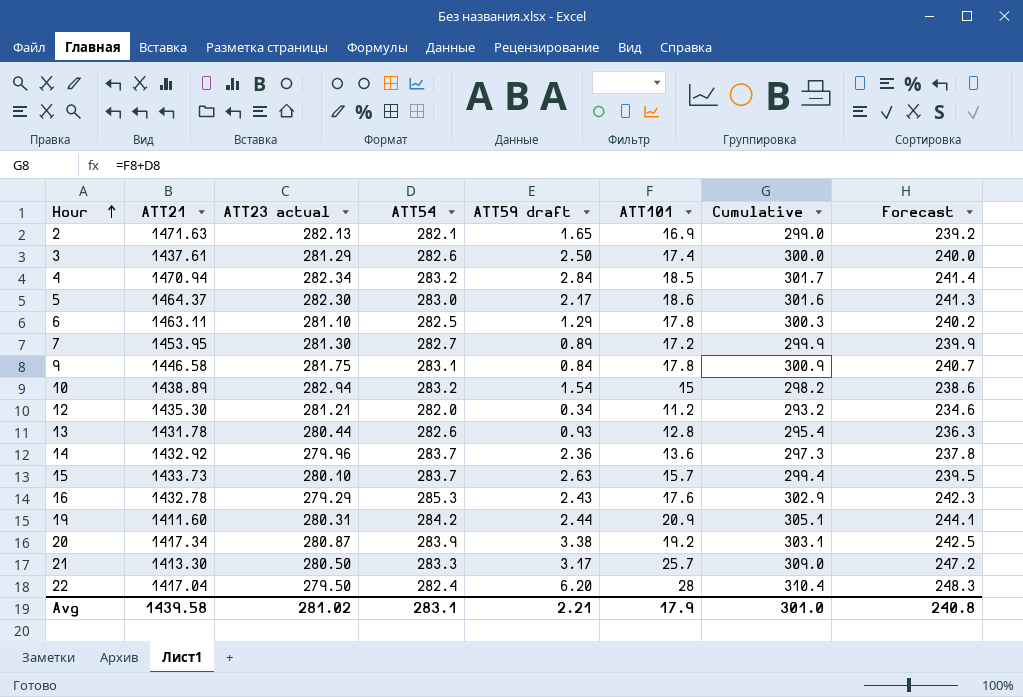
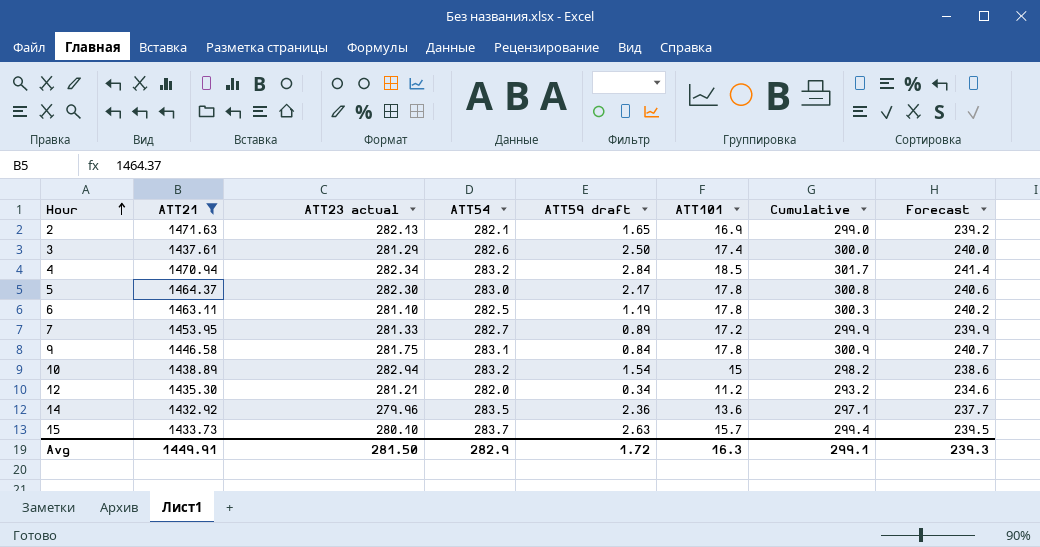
filter: none -> ATT21 >= 1432.92
5 | ATT101: 18.6 -> 17.8
5 | Cumulative: 301.6 -> 300.8
5 | Forecast: 241.3 -> 240.6
6 | ATT59 draft: 1.29 -> 1.19
7 | ATT23 actual: 281.30 -> 281.33
14 | ATT54: 283.7 -> 283.5
14 | Cumulative: 297.3 -> 297.1
14 | Forecast: 237.8 -> 237.7
Avg | ATT21: 1439.58 -> 1449.91
Avg | ATT23 actual: 281.02 -> 281.50
Avg | ATT54: 283.1 -> 282.9
Avg | ATT59 draft: 2.21 -> 1.72
Avg | ATT101: 17.9 -> 16.3
Avg | Cumulative: 301.0 -> 299.1
Avg | Forecast: 240.8 -> 239.3

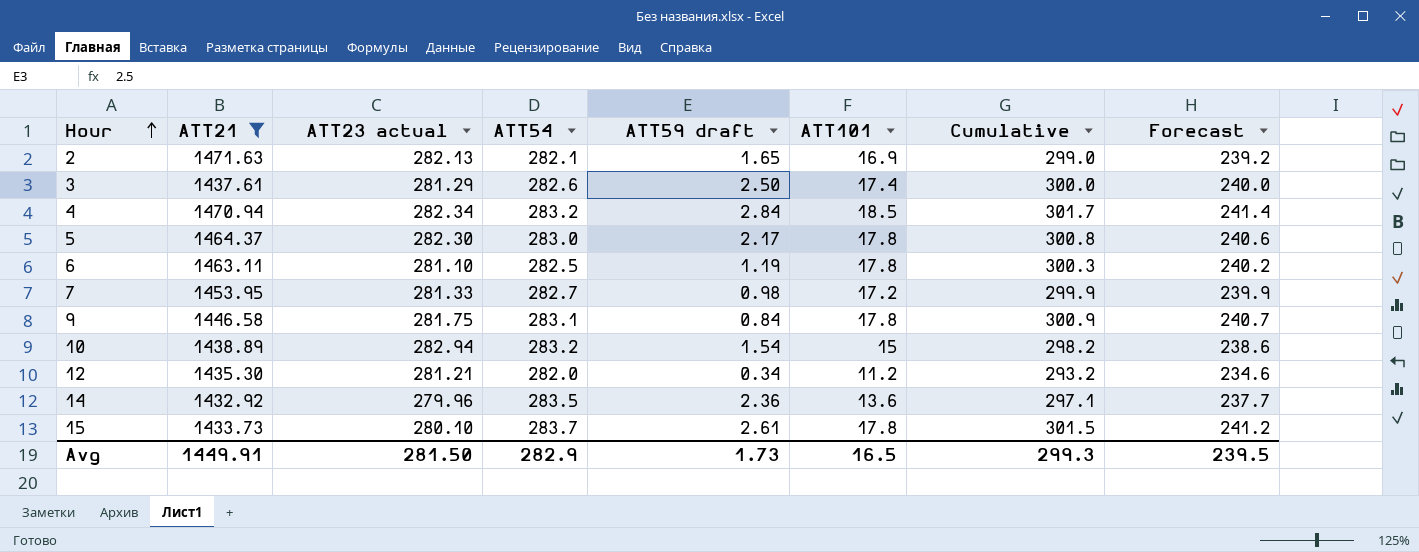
7 | ATT59 draft: 0.89 -> 0.98
15 | ATT59 draft: 2.63 -> 2.61
15 | ATT101: 15.7 -> 17.8
15 | Cumulative: 299.4 -> 301.5
15 | Forecast: 239.5 -> 241.2
Avg | ATT59 draft: 1.72 -> 1.73
Avg | ATT101: 16.3 -> 16.5
Avg | Cumulative: 299.1 -> 299.3
Avg | Forecast: 239.3 -> 239.5

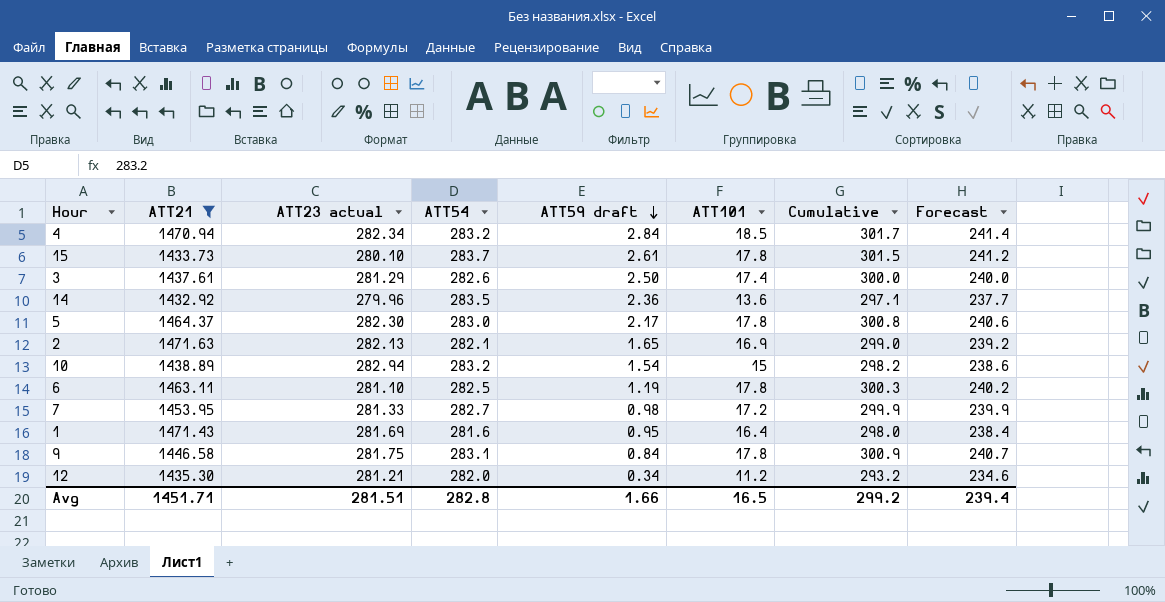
row order: Hour ascending -> ATT59 draft descending
row 1: none -> 1471.43 | 281.69 | 281.6 | 0.95 | 16.4 | 298.0 | 238.4
Avg | ATT21: 1449.91 -> 1451.71
Avg | ATT23 actual: 281.50 -> 281.51
Avg | ATT54: 282.9 -> 282.8
Avg | ATT59 draft: 1.73 -> 1.66
Avg | Cumulative: 299.3 -> 299.2
Avg | Forecast: 239.5 -> 239.4

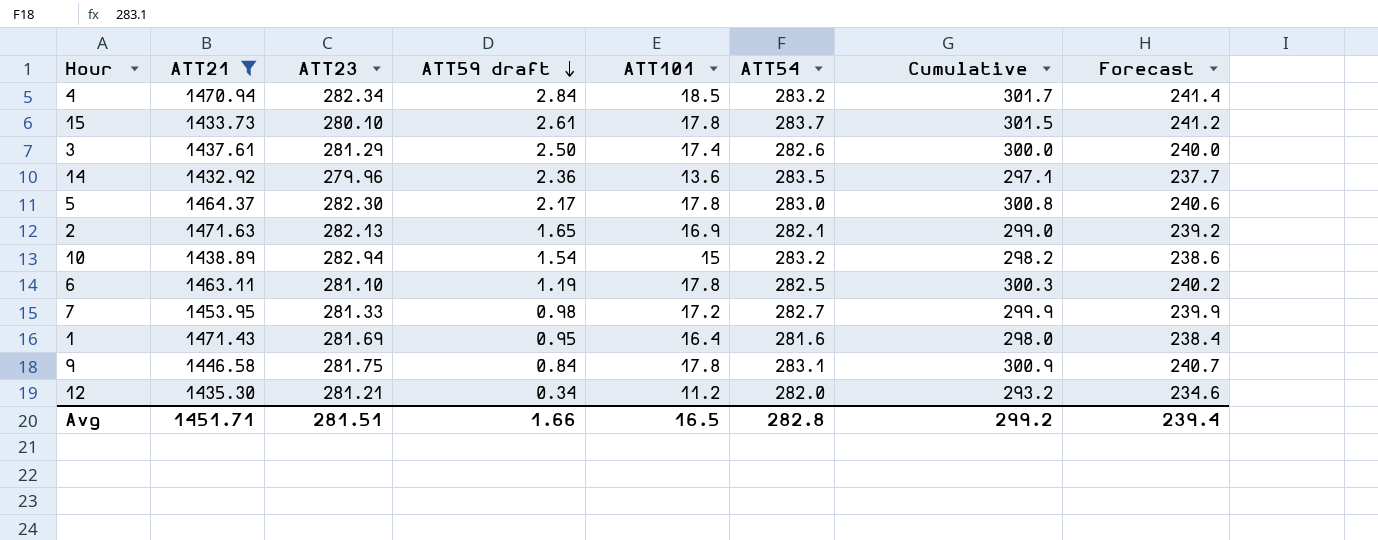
column name: ATT23 actual -> ATT23
column ATT54 | position: 4 -> 6

